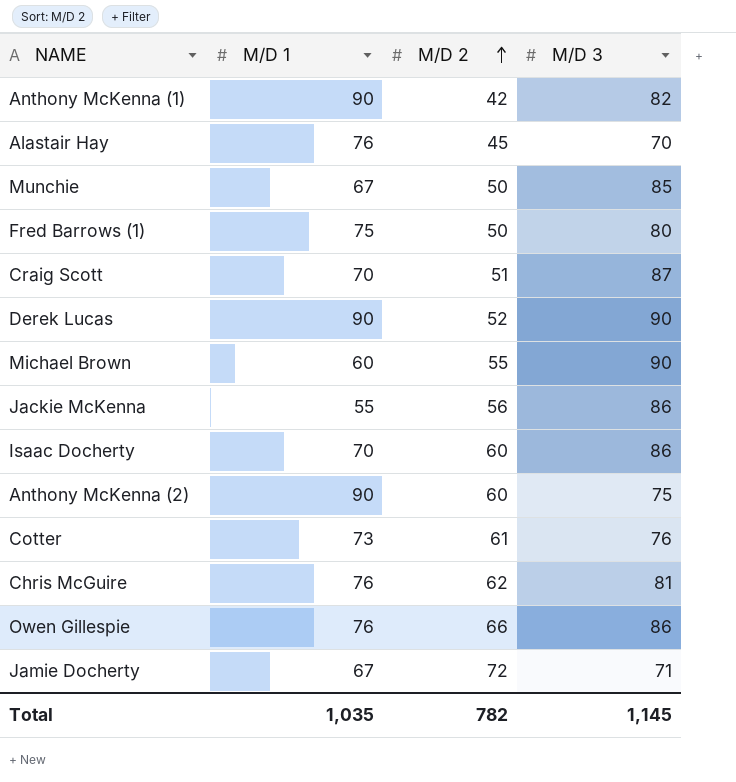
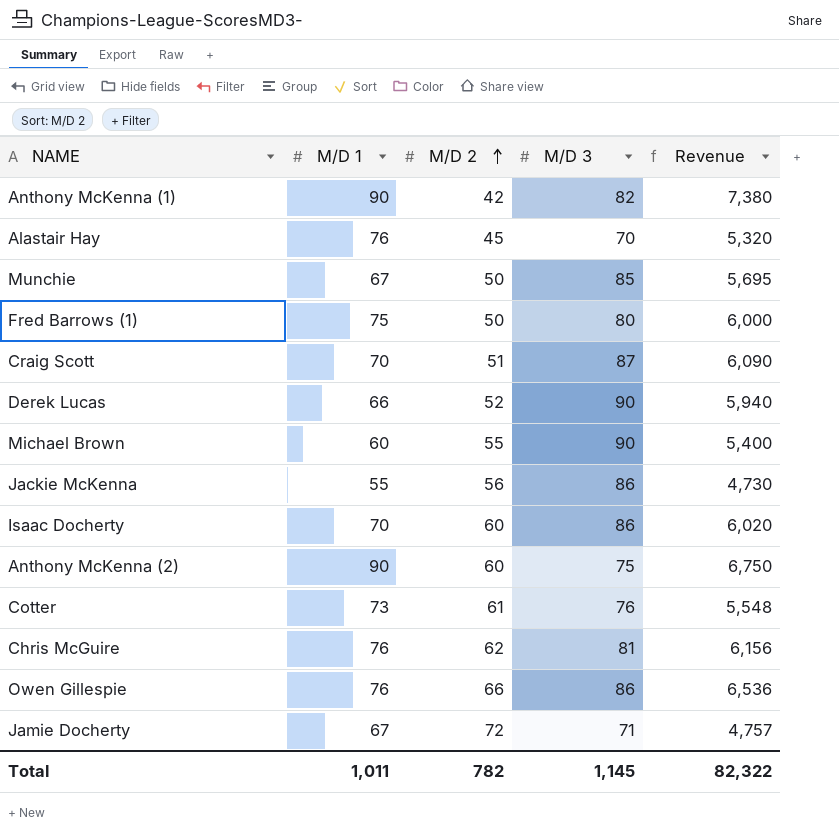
column Revenue | formula: none -> [M/D 1] * [M/D 3]
Derek Lucas | M/D 1: 90 -> 66
Total | M/D 1: 1,035 -> 1,011

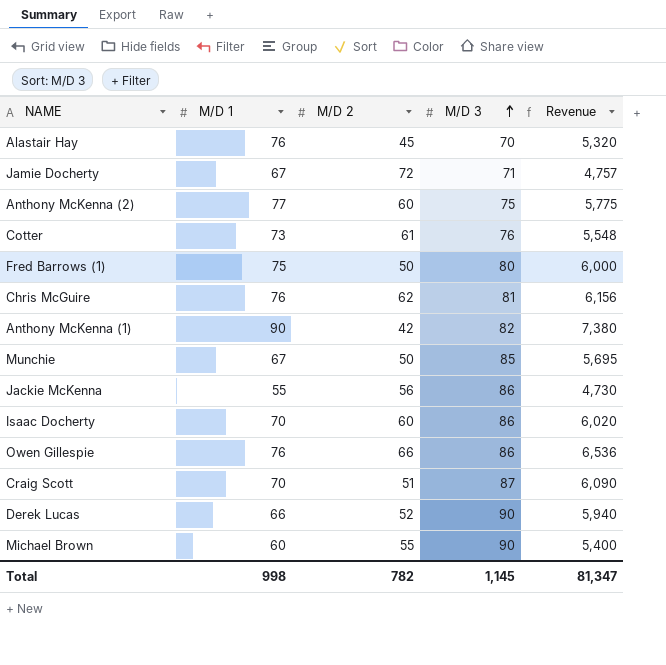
row order: M/D 2 ascending -> M/D 3 ascending
Anthony McKenna (2) | M/D 1: 90 -> 77
Anthony McKenna (2) | Revenue: 6,750 -> 5,775
Total | M/D 1: 1,011 -> 998
Total | Revenue: 82,322 -> 81,347

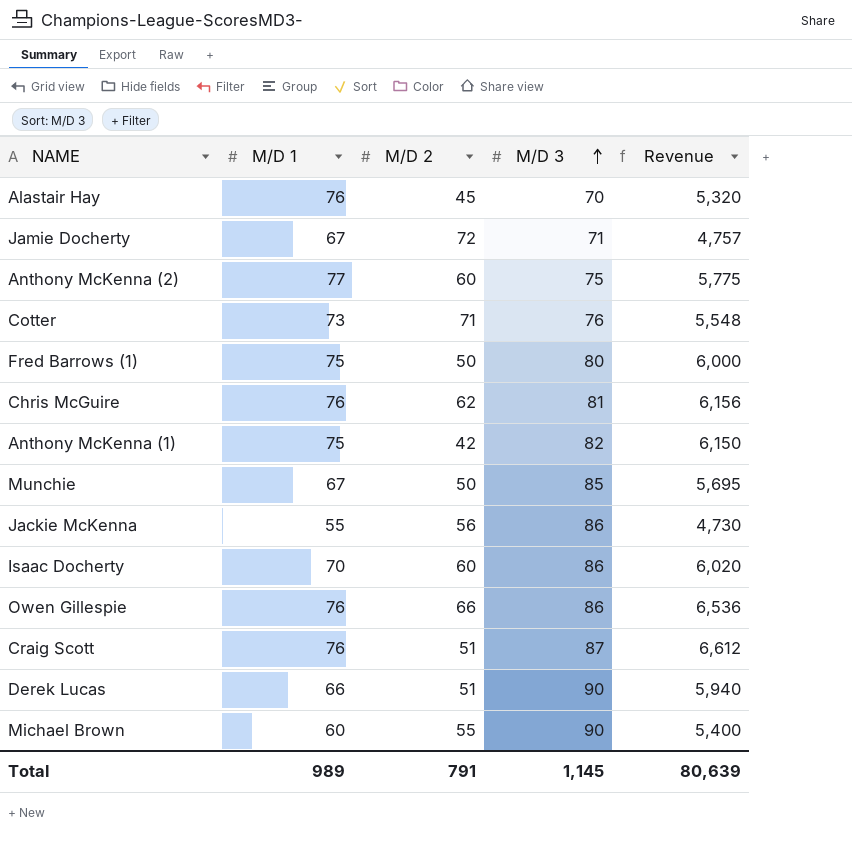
Cotter | M/D 2: 61 -> 71
Anthony McKenna (1) | M/D 1: 90 -> 75
Anthony McKenna (1) | Revenue: 7,380 -> 6,150
Craig Scott | M/D 1: 70 -> 76
Craig Scott | Revenue: 6,090 -> 6,612
Derek Lucas | M/D 2: 52 -> 51
Total | M/D 1: 998 -> 989
Total | M/D 2: 782 -> 791
Total | Revenue: 81,347 -> 80,639

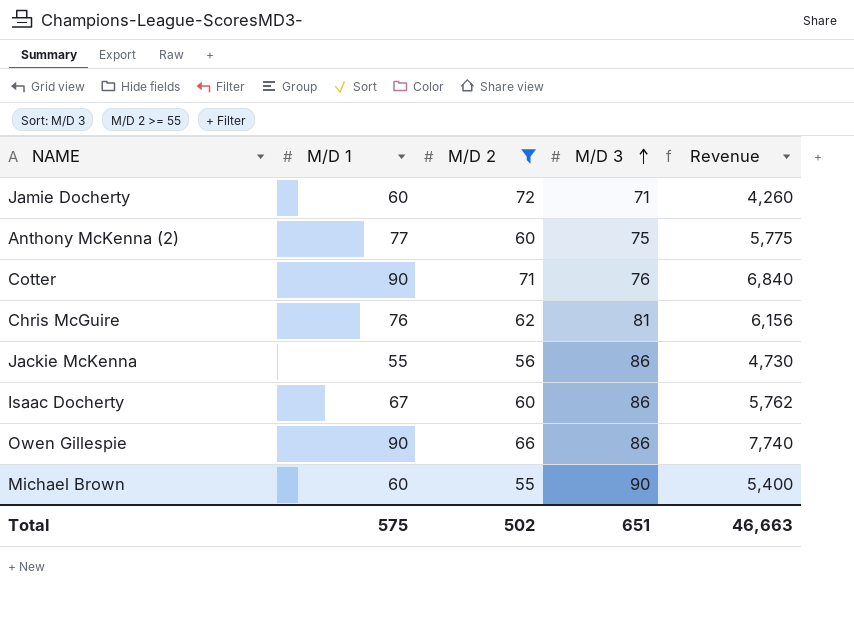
filter: none -> M/D 2 >= 55
Jamie Docherty | M/D 1: 67 -> 60
Jamie Docherty | Revenue: 4,757 -> 4,260
Cotter | M/D 1: 73 -> 90
Cotter | Revenue: 5,548 -> 6,840
Isaac Docherty | M/D 1: 70 -> 67
Isaac Docherty | Revenue: 6,020 -> 5,762
Owen Gillespie | M/D 1: 76 -> 90
Owen Gillespie | Revenue: 6,536 -> 7,740
Total | M/D 1: 989 -> 575
Total | M/D 2: 791 -> 502
Total | M/D 3: 1,145 -> 651
Total | Revenue: 80,639 -> 46,663

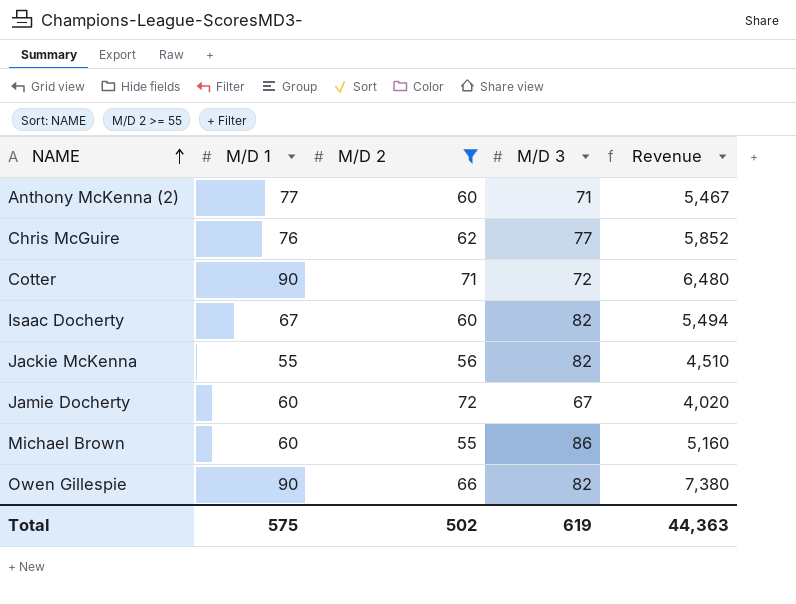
row order: M/D 3 ascending -> NAME ascending
Anthony McKenna (2) | M/D 3: 75 -> 71
Anthony McKenna (2) | Revenue: 5,775 -> 5,467
Chris McGuire | M/D 3: 81 -> 77
Chris McGuire | Revenue: 6,156 -> 5,852
Cotter | M/D 3: 76 -> 72
Cotter | Revenue: 6,840 -> 6,480
Isaac Docherty | M/D 3: 86 -> 82
Isaac Docherty | Revenue: 5,762 -> 5,494
Jackie McKenna | M/D 3: 86 -> 82
Jackie McKenna | Revenue: 4,730 -> 4,510
Jamie Docherty | M/D 3: 71 -> 67
Jamie Docherty | Revenue: 4,260 -> 4,020
Michael Brown | M/D 3: 90 -> 86
Michael Brown | Revenue: 5,400 -> 5,160
Owen Gillespie | M/D 3: 86 -> 82
Owen Gillespie | Revenue: 7,740 -> 7,380
Total | M/D 3: 651 -> 619
Total | Revenue: 46,663 -> 44,363

